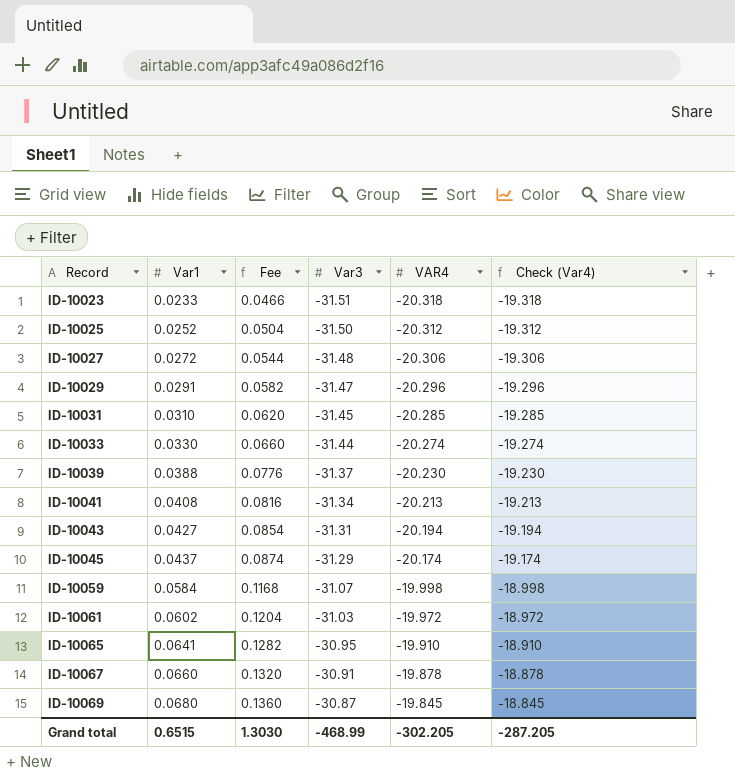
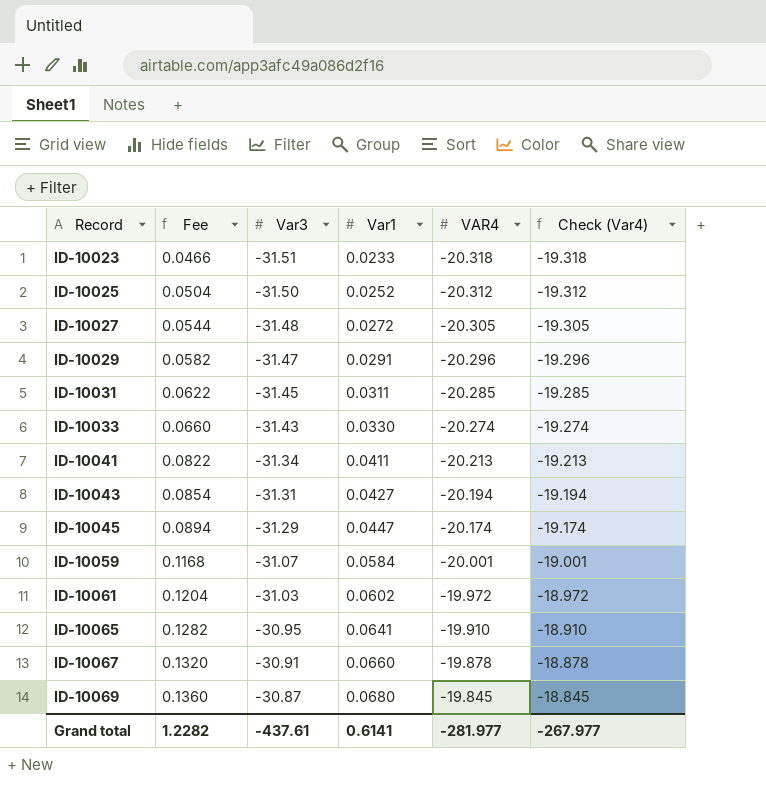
column Var1 | position: 2 -> 4
row ID-10039: 0.0388 | 0.0776 | -31.37 | -20.230 | -19.230 -> none
ID-10027 | VAR4: -20.306 -> -20.305
ID-10027 | Check (Var4): -19.306 -> -19.305
ID-10031 | Fee: 0.0620 -> 0.0622
ID-10031 | Var1: 0.0310 -> 0.0311
ID-10033 | Var3: -31.44 -> -31.43
ID-10041 | Fee: 0.0816 -> 0.0822
ID-10041 | Var1: 0.0408 -> 0.0411
ID-10045 | Fee: 0.0874 -> 0.0894
ID-10045 | Var1: 0.0437 -> 0.0447
ID-10059 | VAR4: -19.998 -> -20.001
ID-10059 | Check (Var4): -18.998 -> -19.001
Grand total | Fee: 1.3030 -> 1.2282
Grand total | Var3: -468.99 -> -437.61
Grand total | Var1: 0.6515 -> 0.6141
Grand total | VAR4: -302.205 -> -281.977
Grand total | Check (Var4): -287.205 -> -267.977

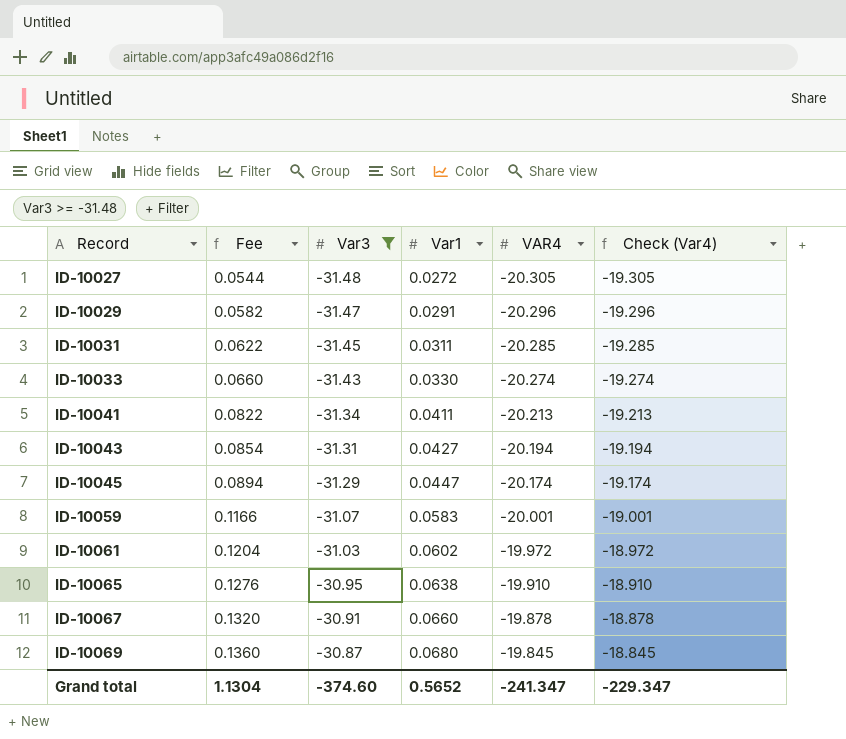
filter: none -> Var3 >= -31.48
ID-10059 | Fee: 0.1168 -> 0.1166
ID-10059 | Var1: 0.0584 -> 0.0583
ID-10065 | Fee: 0.1282 -> 0.1276
ID-10065 | Var1: 0.0641 -> 0.0638
Grand total | Fee: 1.2282 -> 1.1304
Grand total | Var3: -437.61 -> -374.60
Grand total | Var1: 0.6141 -> 0.5652
Grand total | VAR4: -281.977 -> -241.347
Grand total | Check (Var4): -267.977 -> -229.347

